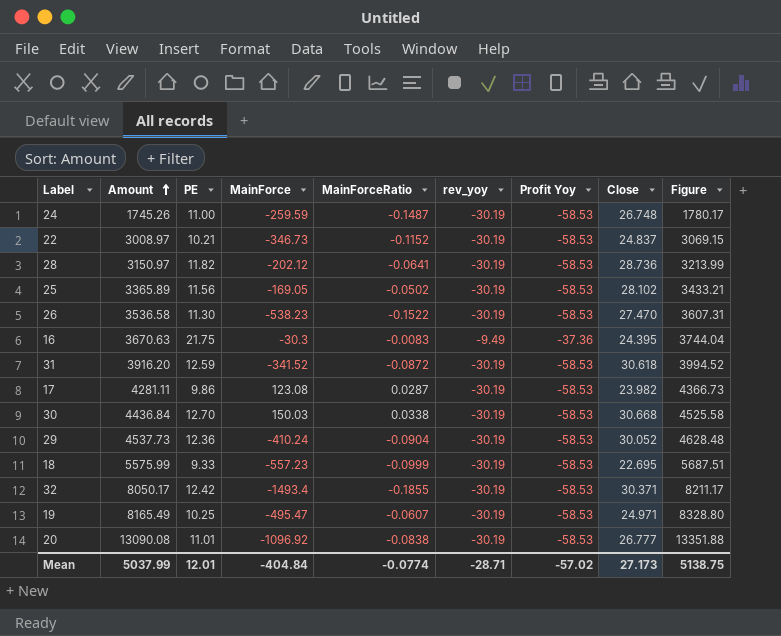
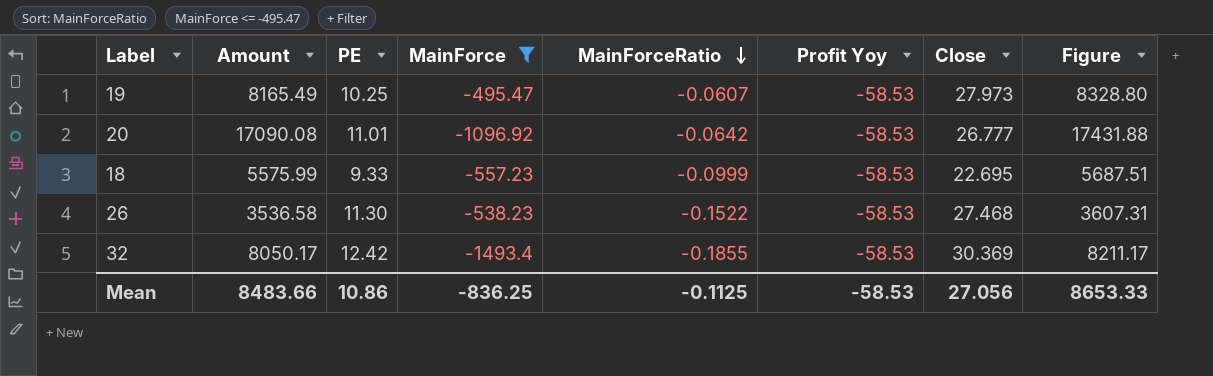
filter: none -> MainForce <= -495.47
row order: Amount ascending -> MainForceRatio descending
column rev_yoy | position: 6 -> none
19 | Close: 24.971 -> 27.973
20 | Amount: 13090.08 -> 17090.08
20 | MainForceRatio: -0.0838 -> -0.0642
20 | Figure: 13351.88 -> 17431.88
26 | Close: 27.470 -> 27.468
32 | Close: 30.371 -> 30.369
Mean | Amount: 5037.99 -> 8483.66
Mean | PE: 12.01 -> 10.86
Mean | MainForce: -404.84 -> -836.25
Mean | MainForceRatio: -0.0774 -> -0.1125
Mean | Profit Yoy: -57.02 -> -58.53
Mean | Close: 27.173 -> 27.056
Mean | Figure: 5138.75 -> 8653.33

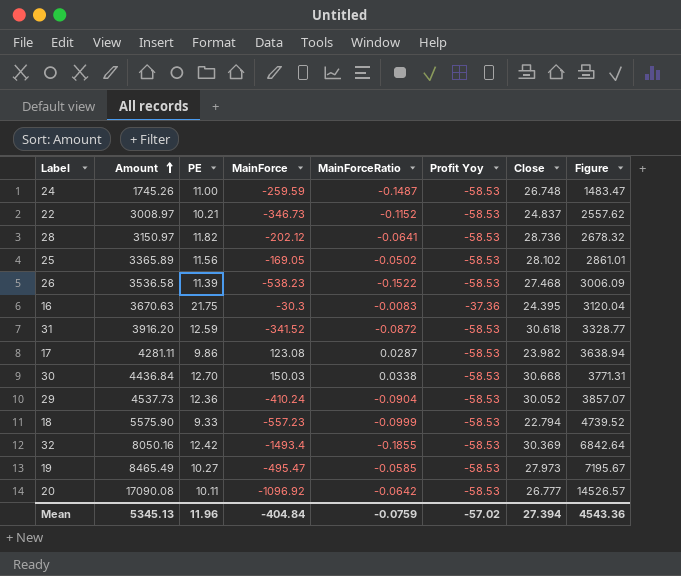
filter: MainForce <= -495.47 -> none
row order: MainForceRatio descending -> Amount ascending
column Figure | formula: [Amount] * 1.02 -> [Amount] * 0.85
26 | PE: 11.30 -> 11.39
18 | Amount: 5575.99 -> 5575.90
18 | Close: 22.695 -> 22.794
32 | Amount: 8050.17 -> 8050.16
19 | Amount: 8165.49 -> 8465.49
19 | PE: 10.25 -> 10.27
19 | MainForceRatio: -0.0607 -> -0.0585
20 | PE: 11.01 -> 10.11
Mean | Amount: 8483.66 -> 5345.13
Mean | PE: 10.86 -> 11.96
Mean | MainForce: -836.25 -> -404.84
Mean | MainForceRatio: -0.1125 -> -0.0759
Mean | Profit Yoy: -58.53 -> -57.02
Mean | Close: 27.056 -> 27.394
Mean | Figure: 8653.33 -> 4543.36

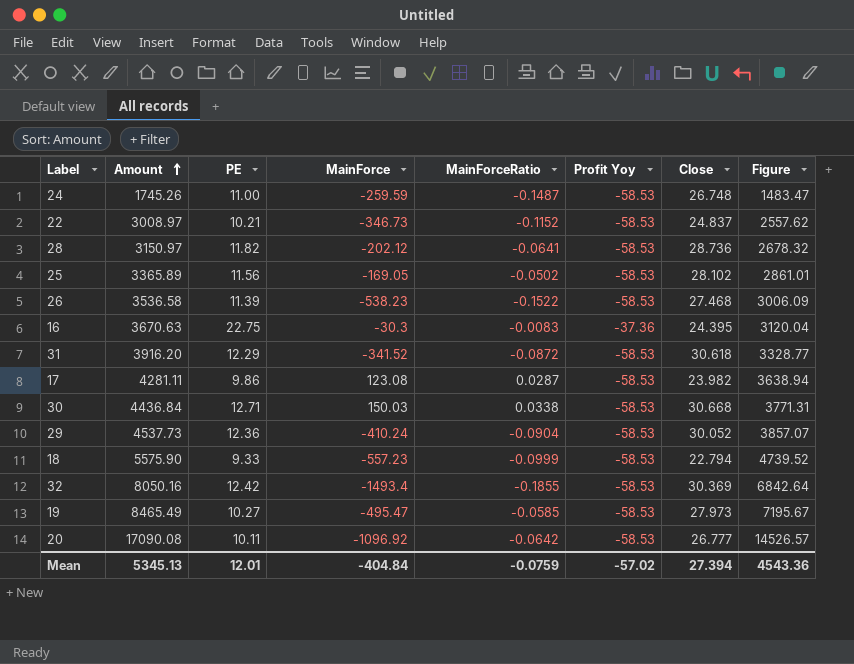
16 | PE: 21.75 -> 22.75
31 | PE: 12.59 -> 12.29
30 | PE: 12.70 -> 12.71
Mean | PE: 11.96 -> 12.01

